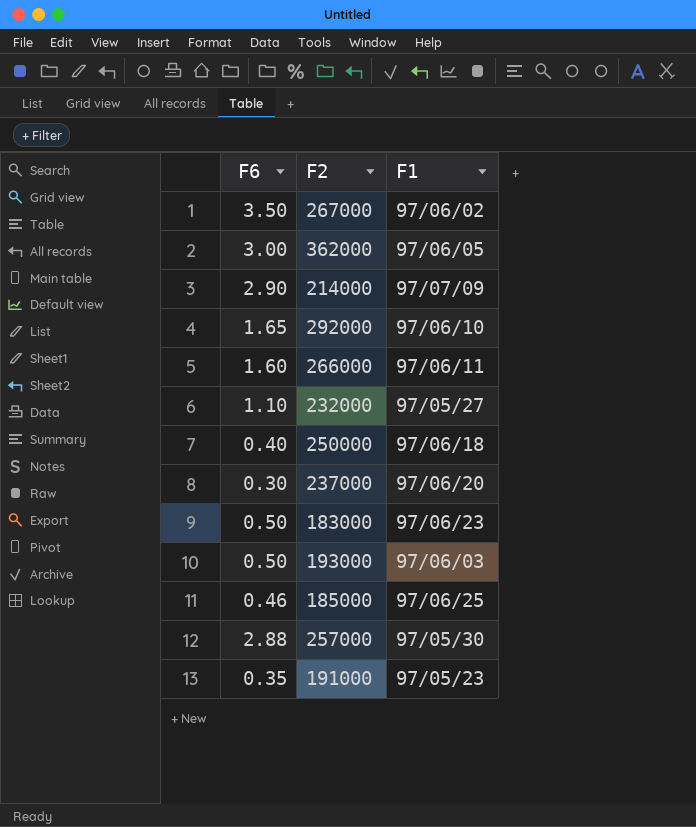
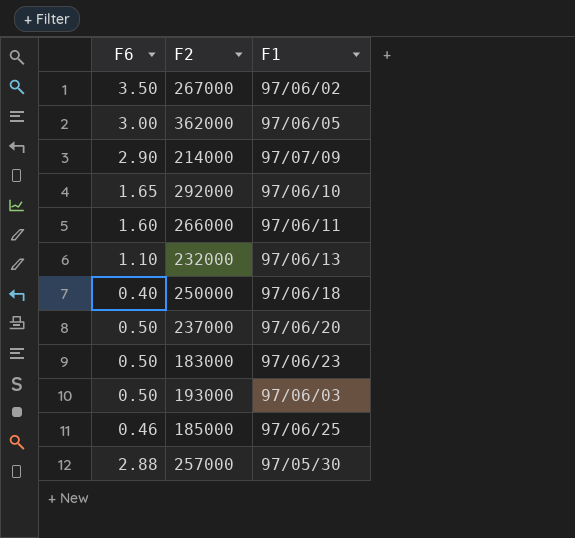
row 191000: 0.35 | 97/05/23 -> none
232000 | F1: 97/05/27 -> 97/06/13
237000 | F6: 0.30 -> 0.50

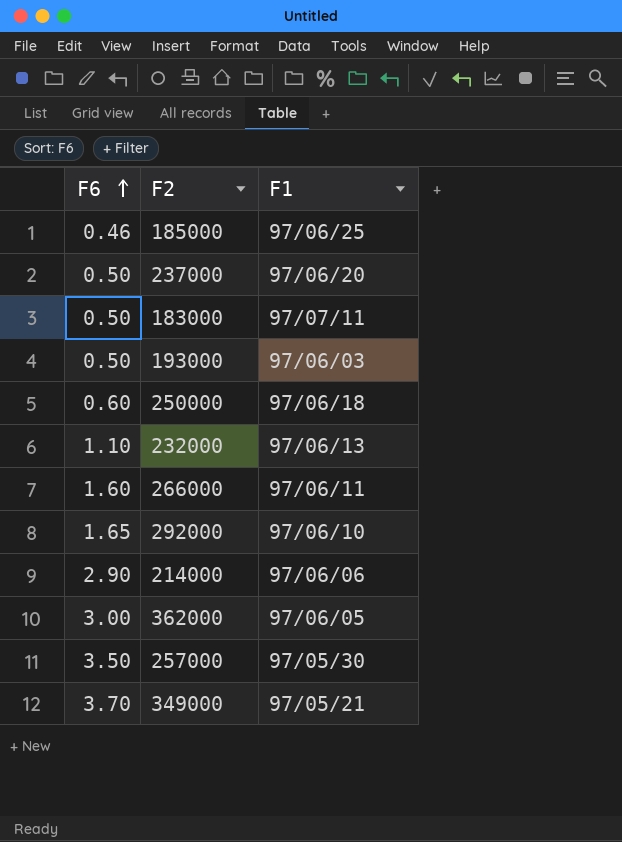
row order: none -> F6 ascending
row 267000: 3.50 | 97/06/02 -> none
183000 | F1: 97/06/23 -> 97/07/11
250000 | F6: 0.40 -> 0.60
214000 | F1: 97/07/09 -> 97/06/06
257000 | F6: 2.88 -> 3.50
row 349000: none -> 3.70 | 97/05/21

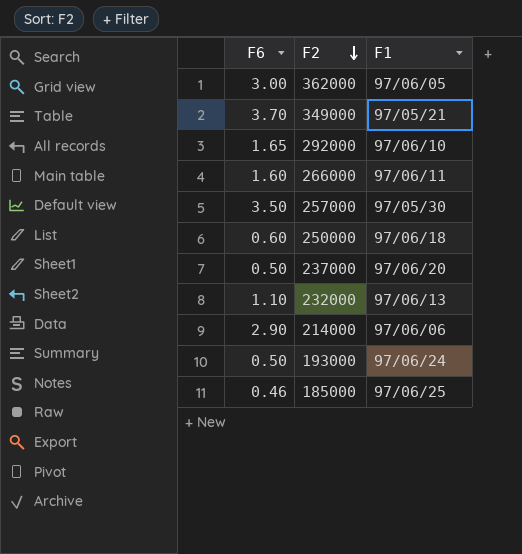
row order: F6 ascending -> F2 descending
row 183000: 0.50 | 97/07/11 -> none
193000 | F1: 97/06/03 -> 97/06/24

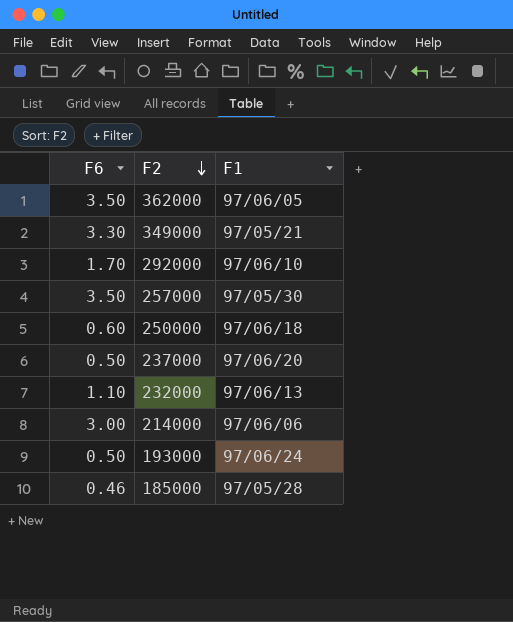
row 266000: 1.60 | 97/06/11 -> none
362000 | F6: 3.00 -> 3.50
349000 | F6: 3.70 -> 3.30
292000 | F6: 1.65 -> 1.70
214000 | F6: 2.90 -> 3.00
185000 | F1: 97/06/25 -> 97/05/28

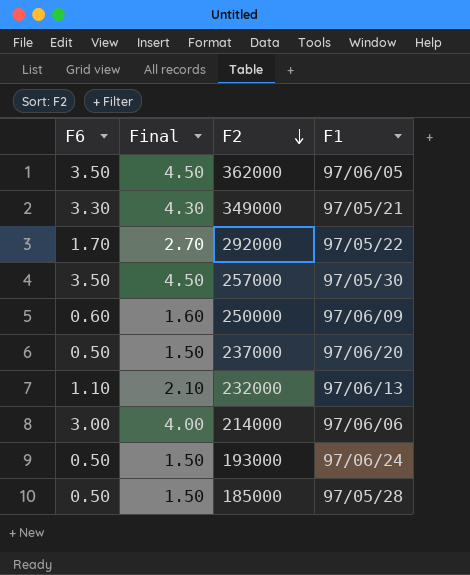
column Final | formula: none -> [F6] + 1
292000 | F1: 97/06/10 -> 97/05/22
250000 | F1: 97/06/18 -> 97/06/09
185000 | F6: 0.46 -> 0.50

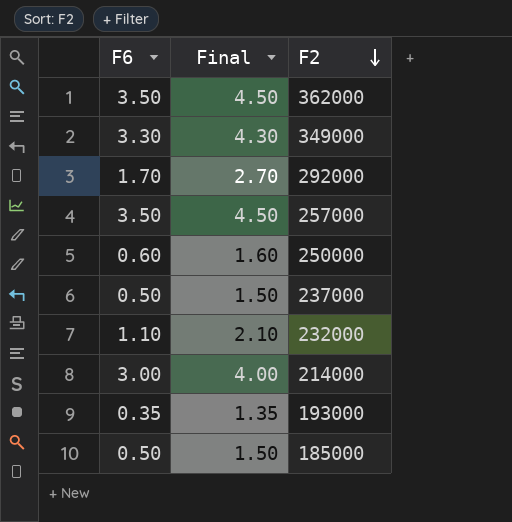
column F1 | position: 4 -> none
193000 | F6: 0.50 -> 0.35
193000 | Final: 1.50 -> 1.35

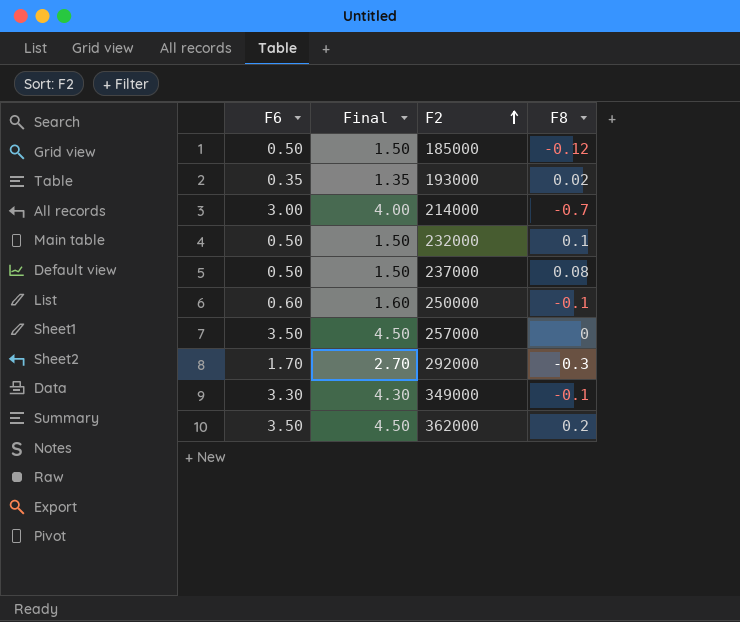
row order: F2 descending -> F2 ascending
column F8 | position: none -> 4
232000 | F6: 1.10 -> 0.50
232000 | Final: 2.10 -> 1.50

